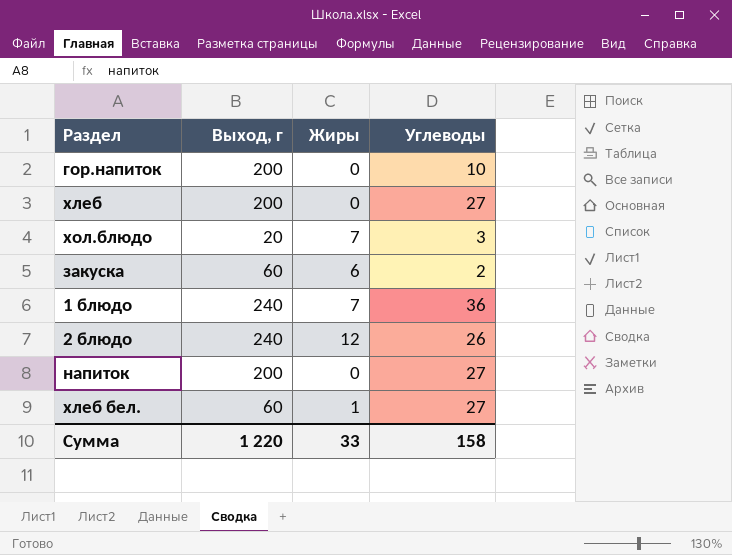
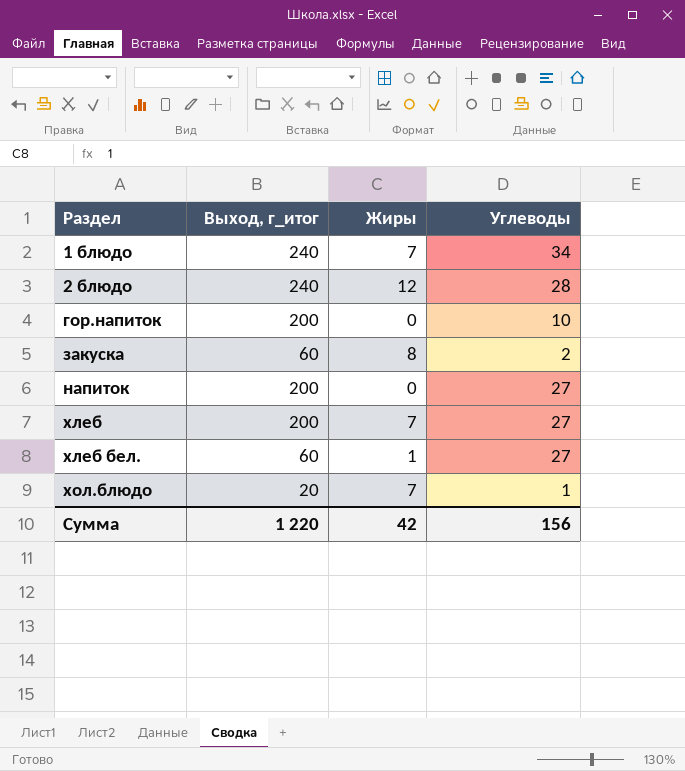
row order: none -> Раздел ascending
column name: Выход, г -> Выход, г_итог
1 блюдо | Углеводы: 36 -> 34
2 блюдо | Углеводы: 26 -> 28
закуска | Жиры: 6 -> 8
хлеб | Жиры: 0 -> 7
хол.блюдо | Углеводы: 3 -> 1
Сумма | Жиры: 33 -> 42
Сумма | Углеводы: 158 -> 156

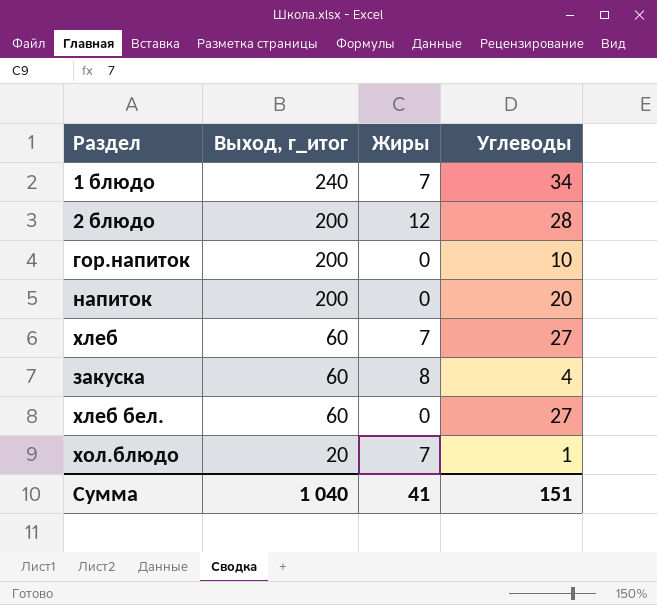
row order: Раздел ascending -> Выход, г_итог descending
2 блюдо | Выход, г_итог: 240 -> 200
напиток | Углеводы: 27 -> 20
хлеб | Выход, г_итог: 200 -> 60
закуска | Углеводы: 2 -> 4
хлеб бел. | Жиры: 1 -> 0
Сумма | Выход, г_итог: 1 220 -> 1 040
Сумма | Жиры: 42 -> 41
Сумма | Углеводы: 156 -> 151

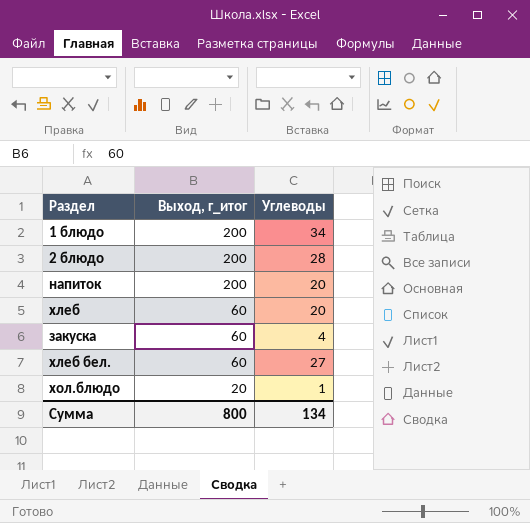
column Жиры | position: 3 -> none
row гор.напиток: 200 | 0 | 10 -> none
1 блюдо | Выход, г_итог: 240 -> 200
хлеб | Углеводы: 27 -> 20
Сумма | Выход, г_итог: 1 040 -> 800
Сумма | Углеводы: 151 -> 134

